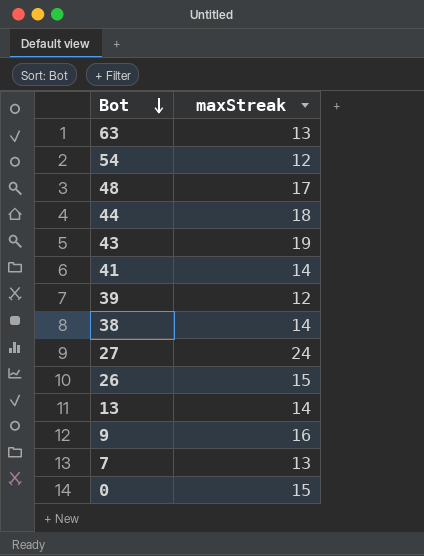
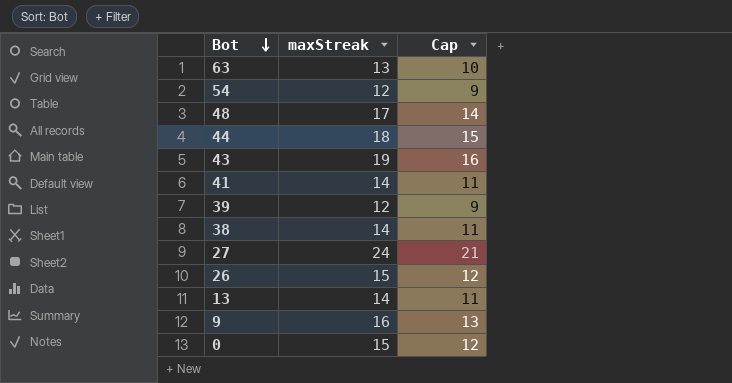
column Cap | formula: none -> [maxStreak] - 3
row 7: 13 -> none

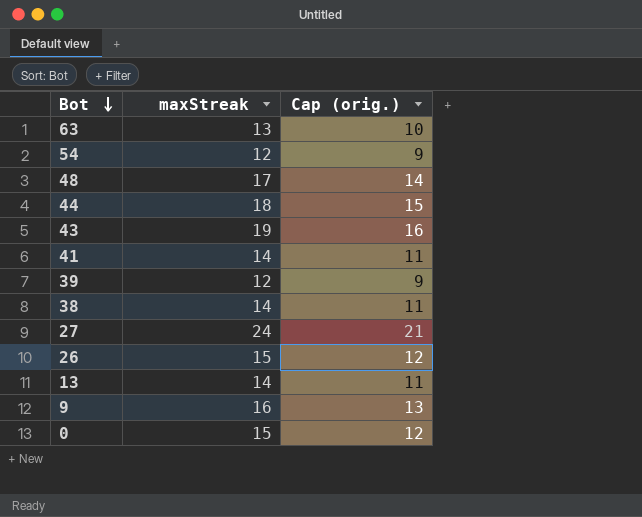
column name: Cap -> Cap (orig.)

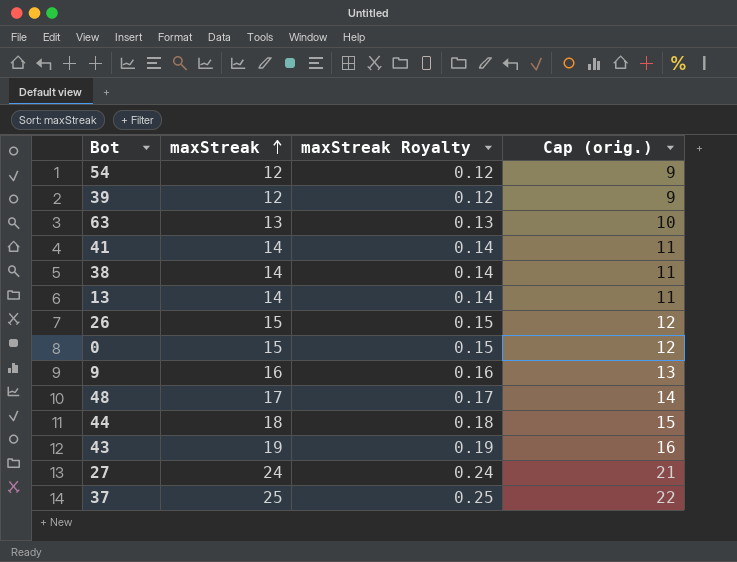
row order: Bot descending -> maxStreak ascending
column maxStreak Royalty | formula: none -> [maxStreak] * 0.01
row 37: none -> 25 | 0.25 | 22

